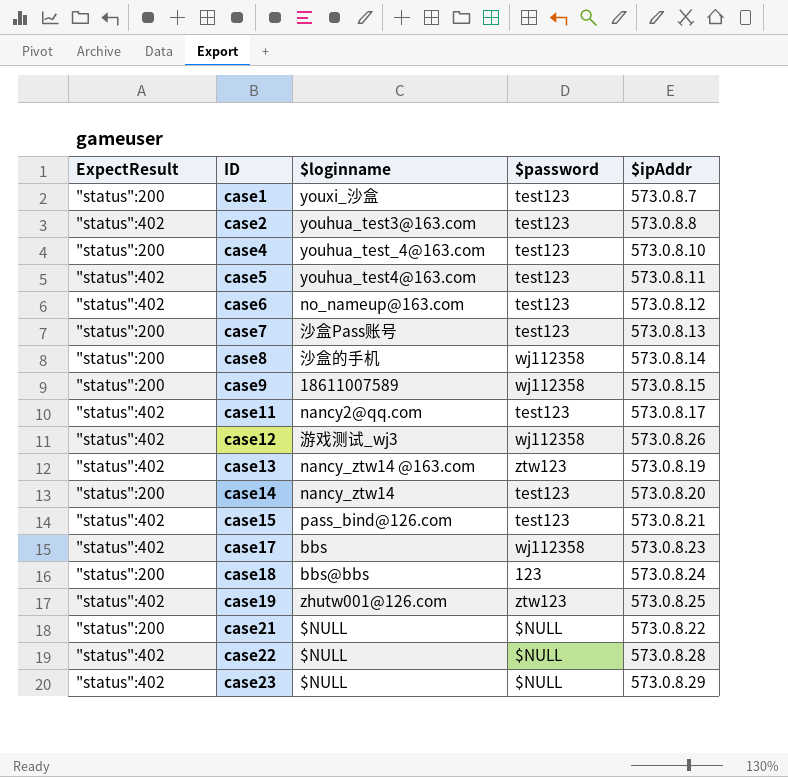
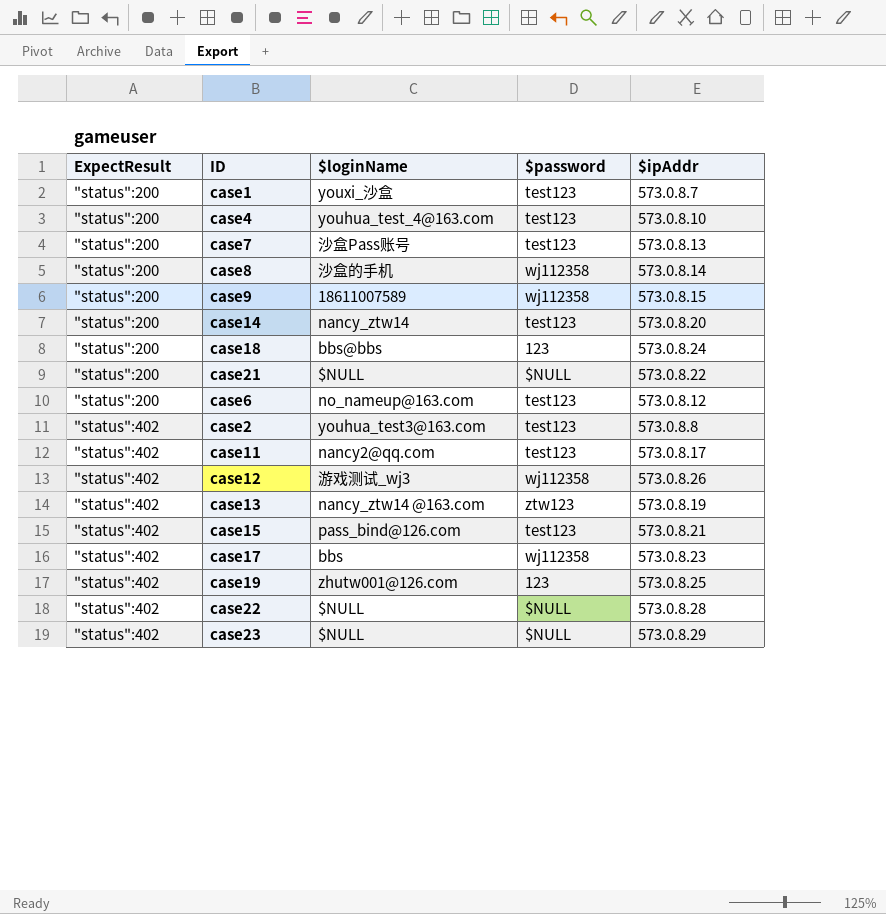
row order: ID ascending -> ExpectResult ascending
column name: $loginname -> $loginName
row case5: "status":402 | youhua_test4@163.com | test123 | 573.0.8.11 -> none
case6 | ExpectResult: "status":402 -> "status":200
case19 | $password: ztw123 -> 123

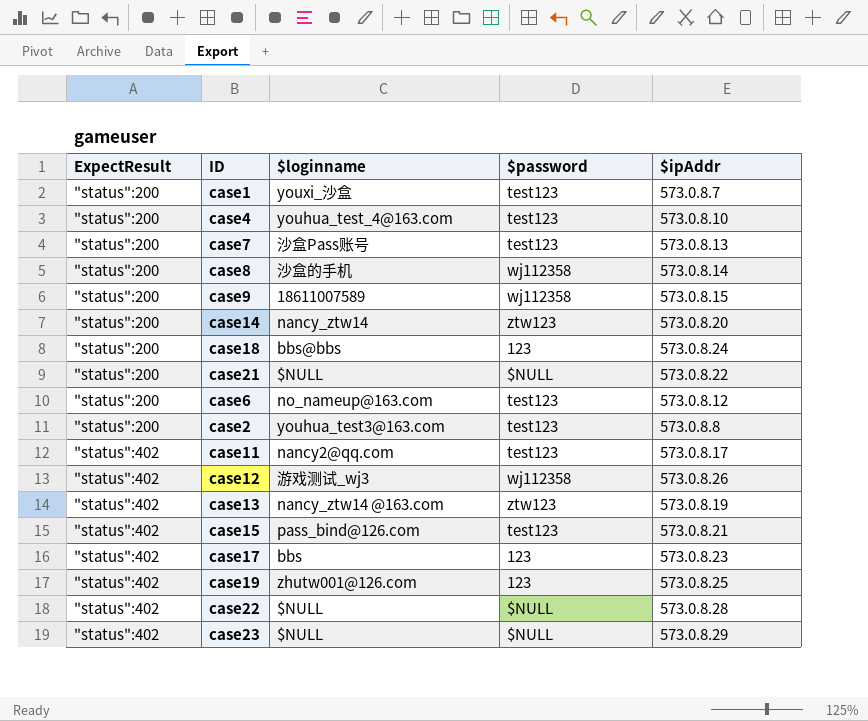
column name: $loginName -> $loginname
case14 | $password: test123 -> ztw123
case2 | ExpectResult: "status":402 -> "status":200
case17 | $password: wj112358 -> 123

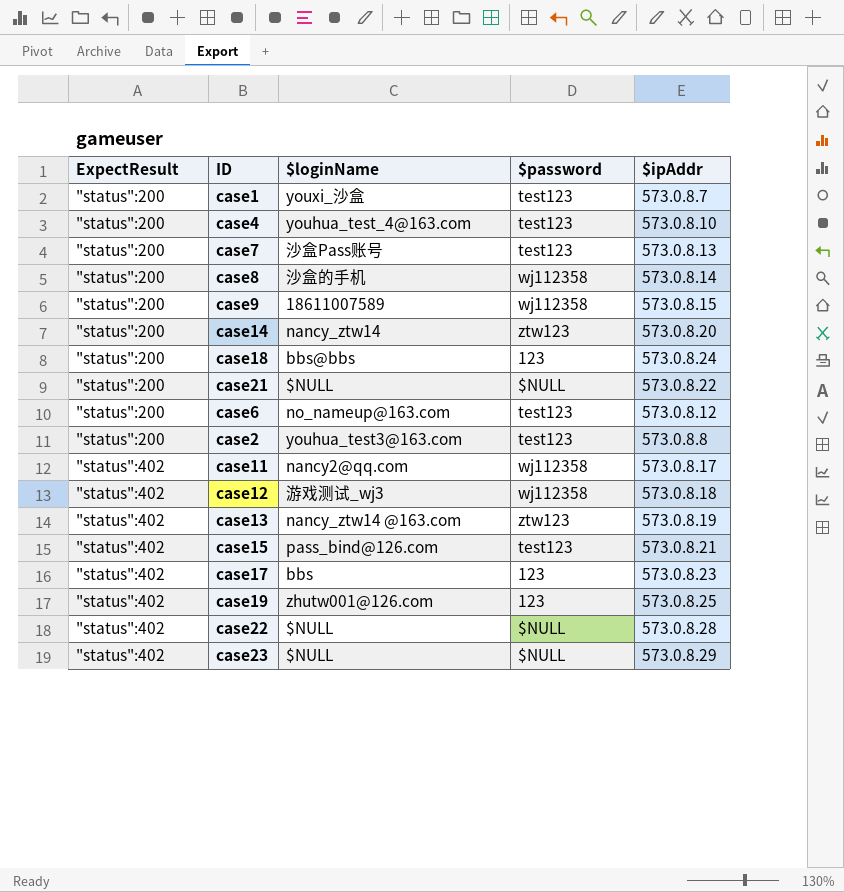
column name: $loginname -> $loginName
case11 | $password: test123 -> wj112358
case12 | $ipAddr: 573.0.8.26 -> 573.0.8.18

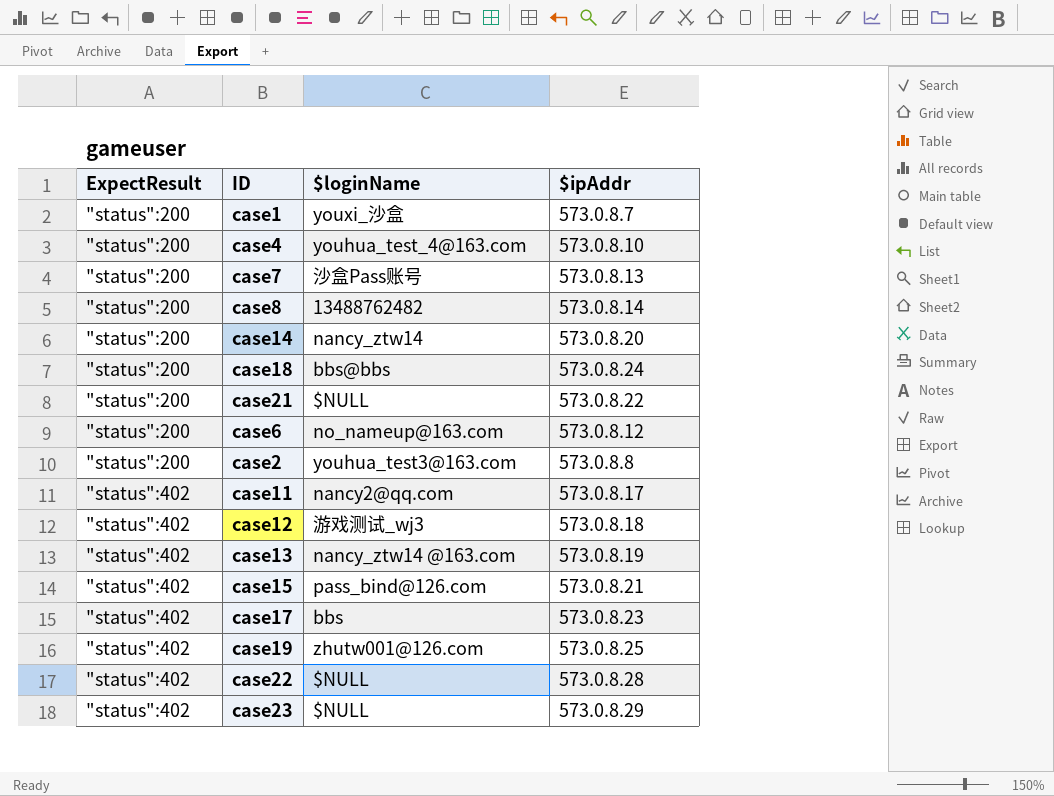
column $password | position: 4 -> none
row case9: "status":200 | 18611007589 | wj112358 | 573.0.8.15 -> none
case8 | $loginName: 沙盒的手机 -> 13488762482

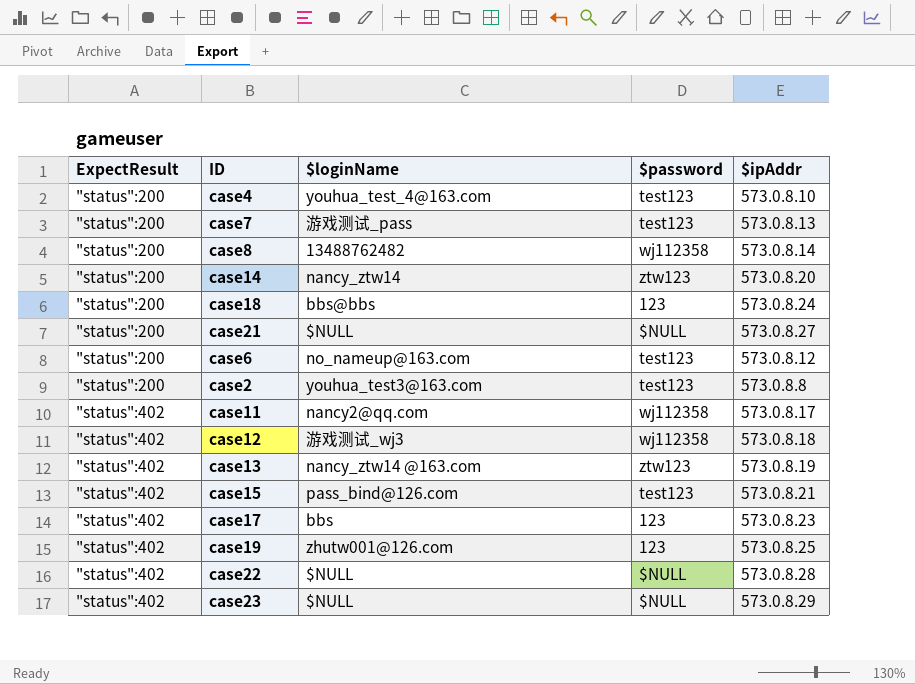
column $password | position: none -> 4
row case1: "status":200 | youxi_沙盒 | 573.0.8.7 -> none
case7 | $loginName: 沙盒Pass账号 -> 游戏测试_pass
case21 | $ipAddr: 573.0.8.22 -> 573.0.8.27

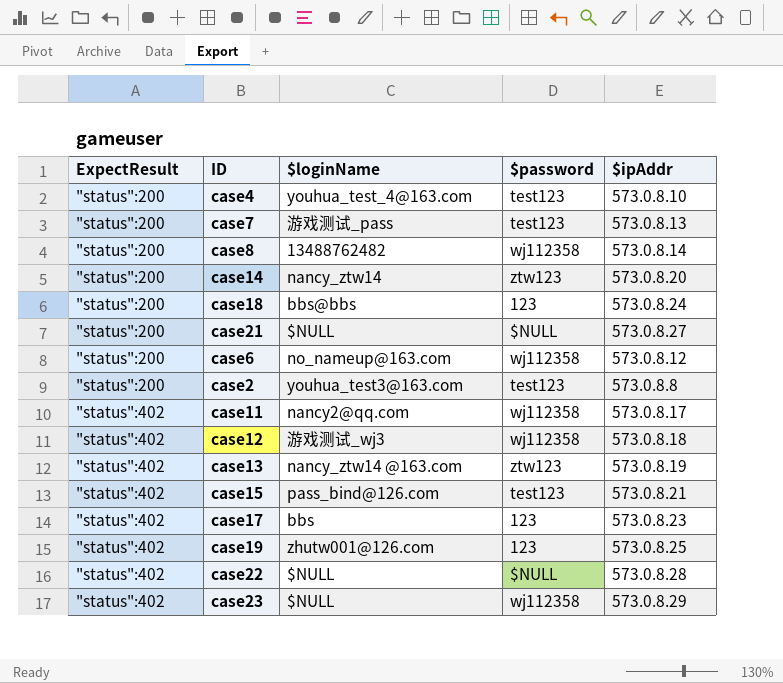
case6 | $password: test123 -> wj112358
case23 | $password: $NULL -> wj112358

